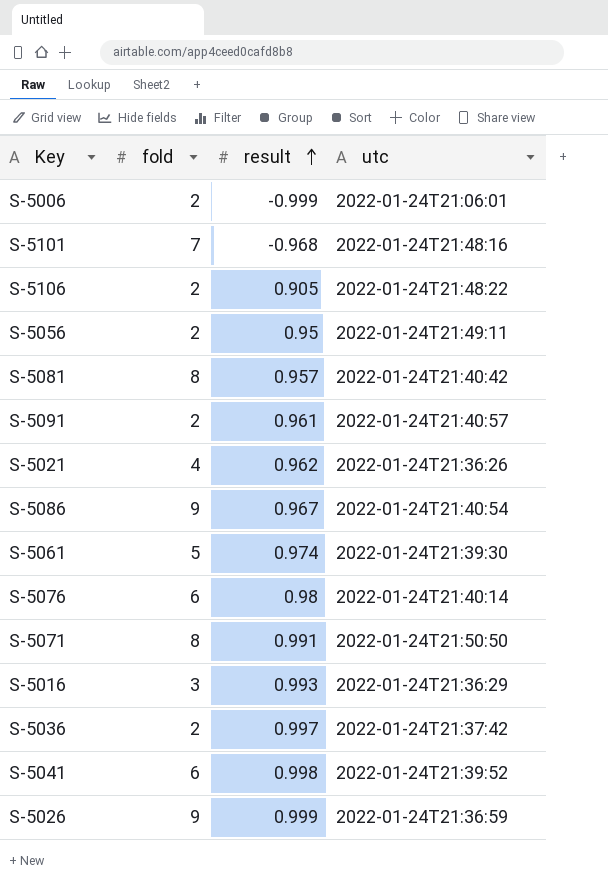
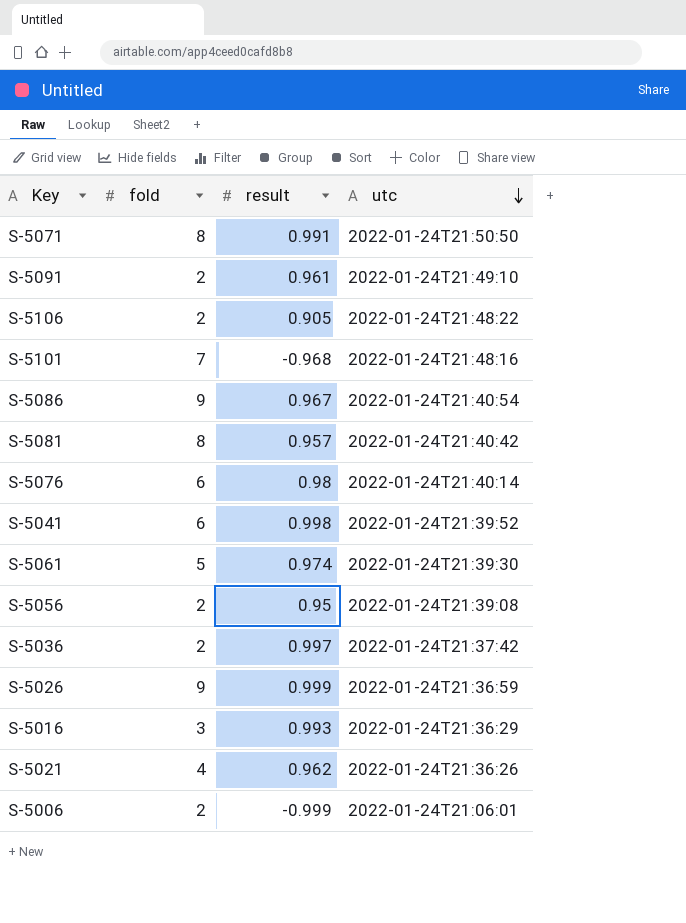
row order: result ascending -> utc descending
S-5091 | utc: 2022-01-24T21:40:57 -> 2022-01-24T21:49:10
S-5056 | utc: 2022-01-24T21:49:11 -> 2022-01-24T21:39:08

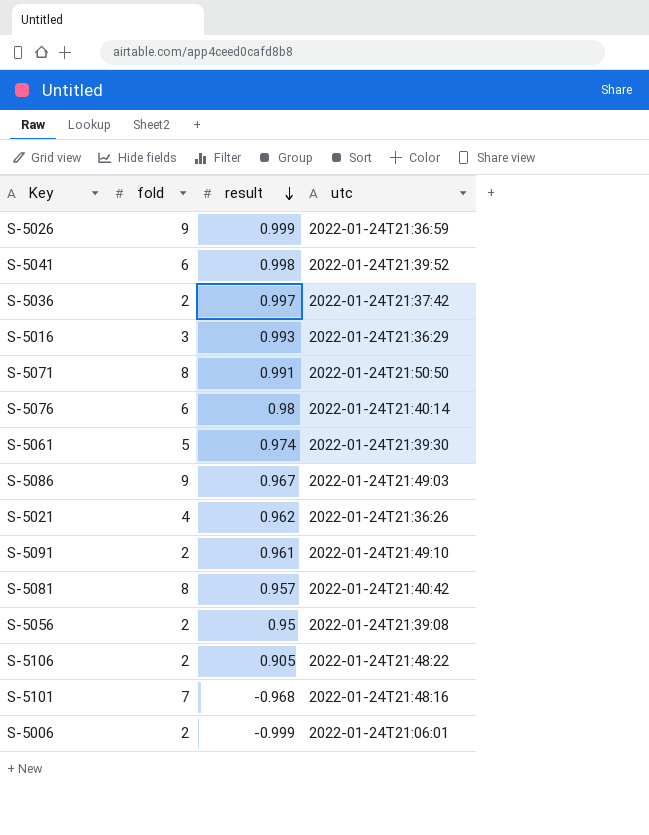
row order: utc descending -> result descending
S-5086 | utc: 2022-01-24T21:40:54 -> 2022-01-24T21:49:03

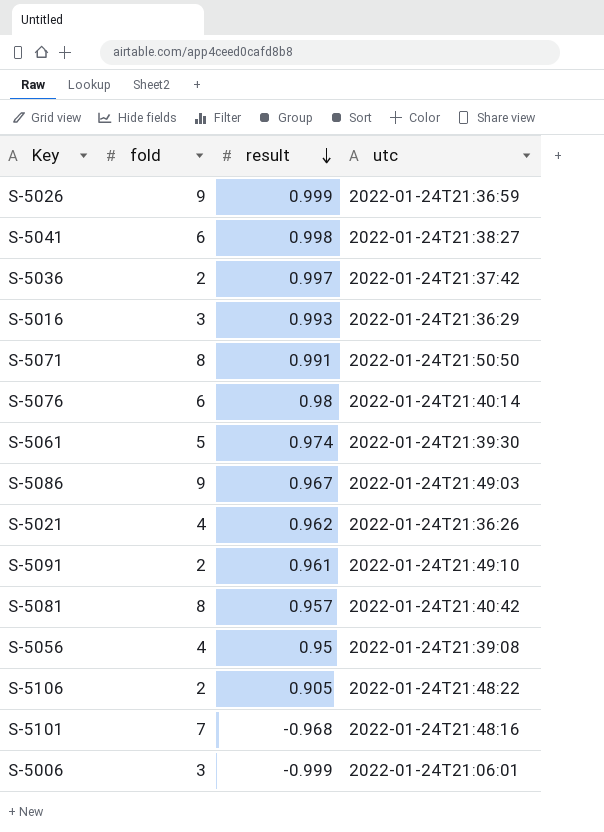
S-5041 | utc: 2022-01-24T21:39:52 -> 2022-01-24T21:38:27
S-5056 | fold: 2 -> 4
S-5006 | fold: 2 -> 3

